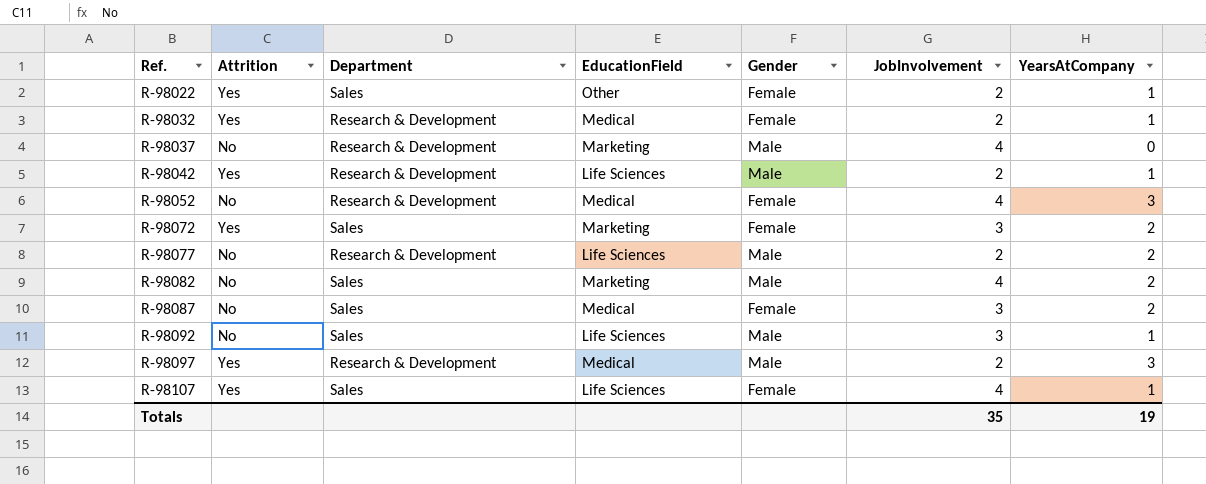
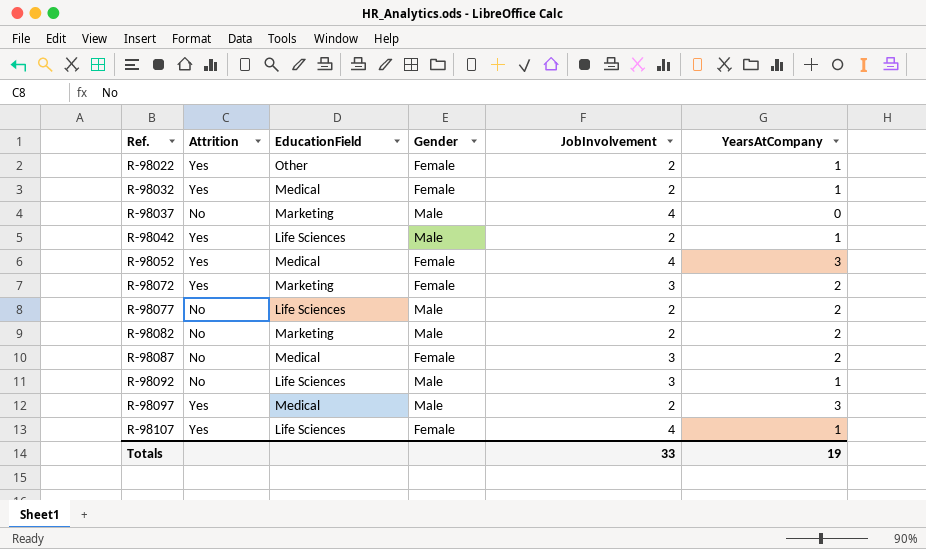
column Department | position: 3 -> none
R-98052 | Attrition: No -> Yes
R-98082 | JobInvolvement: 4 -> 2
Totals | JobInvolvement: 35 -> 33

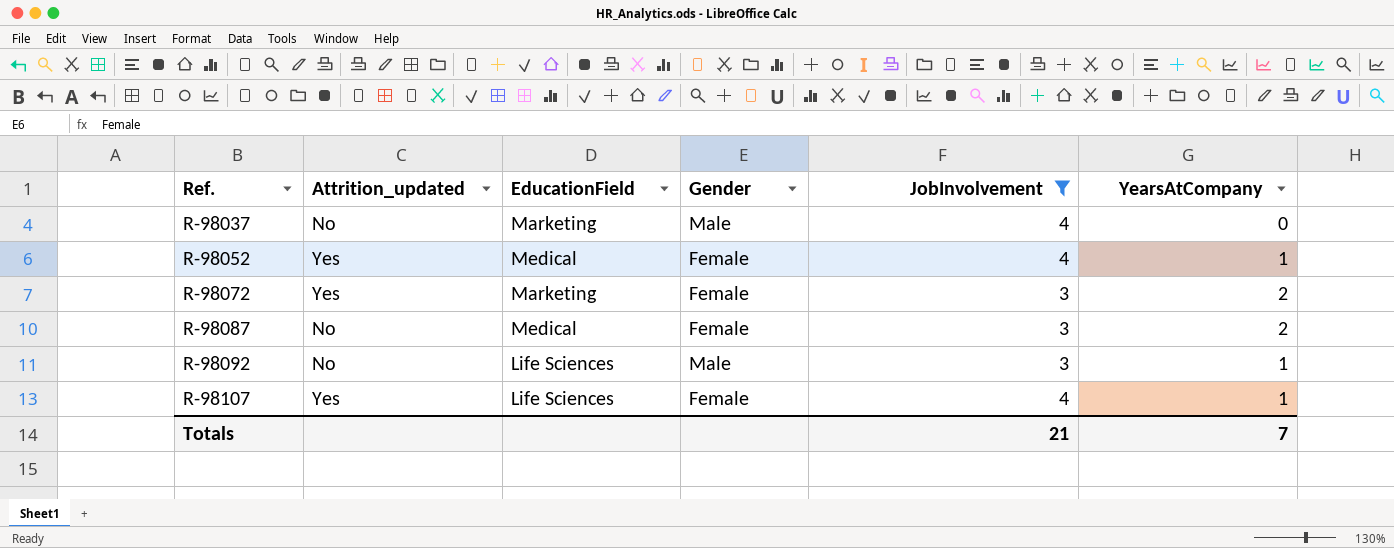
filter: none -> JobInvolvement != 2
column name: Attrition -> Attrition_updated
R-98052 | YearsAtCompany: 3 -> 1
Totals | JobInvolvement: 33 -> 21
Totals | YearsAtCompany: 19 -> 7

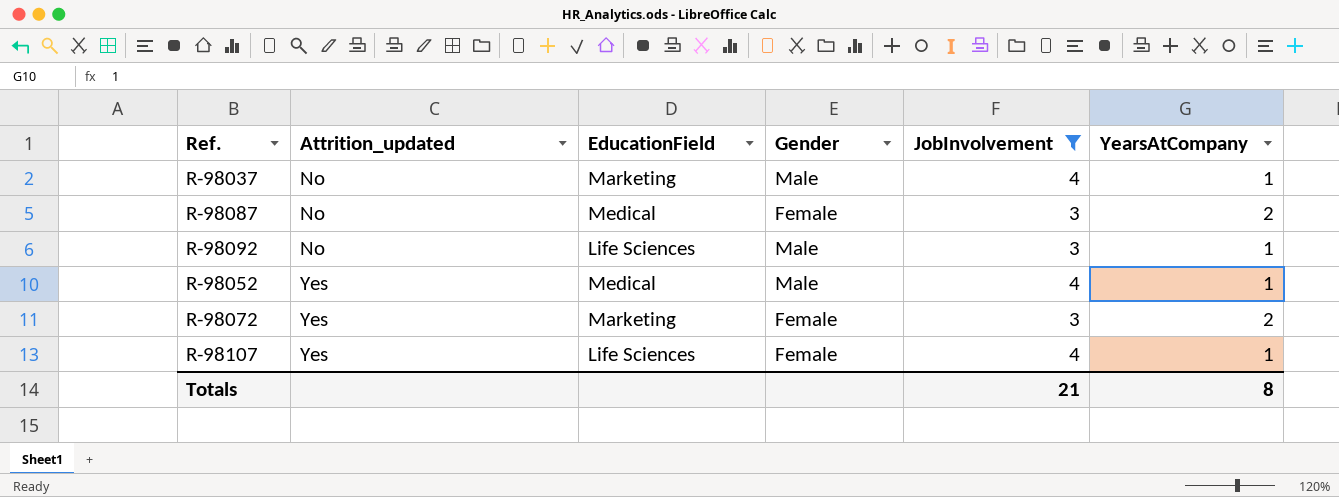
row order: Ref. ascending -> Attrition_updated ascending
R-98037 | YearsAtCompany: 0 -> 1
R-98052 | Gender: Female -> Male
Totals | YearsAtCompany: 7 -> 8

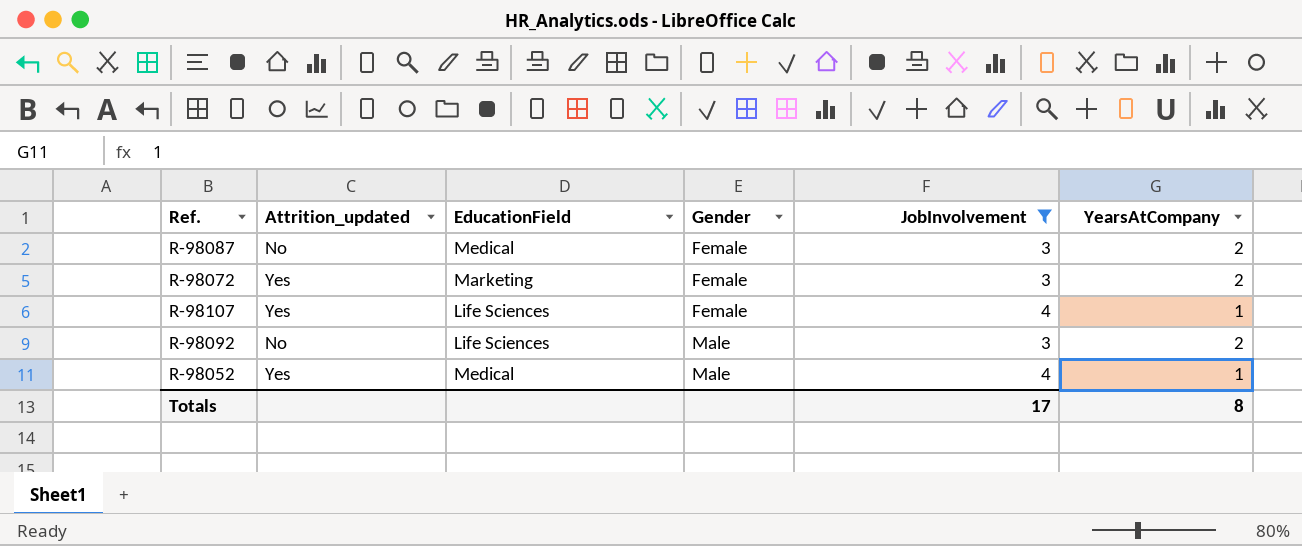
row order: Attrition_updated ascending -> Gender ascending
row R-98037: No | Marketing | Male | 4 | 1 -> none
R-98092 | YearsAtCompany: 1 -> 2
Totals | JobInvolvement: 21 -> 17

